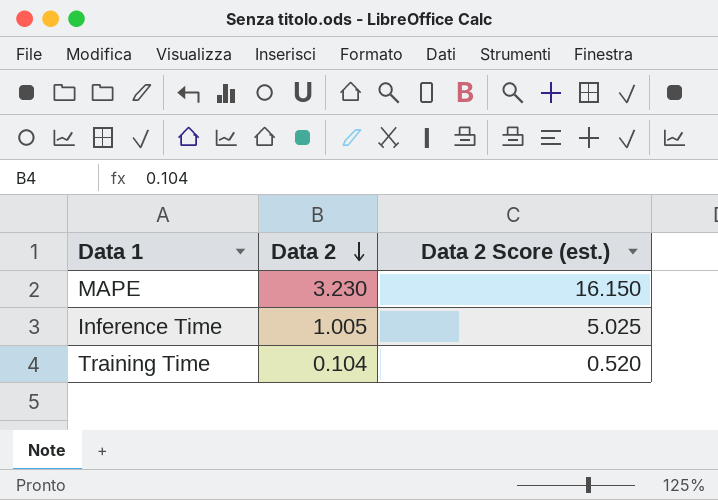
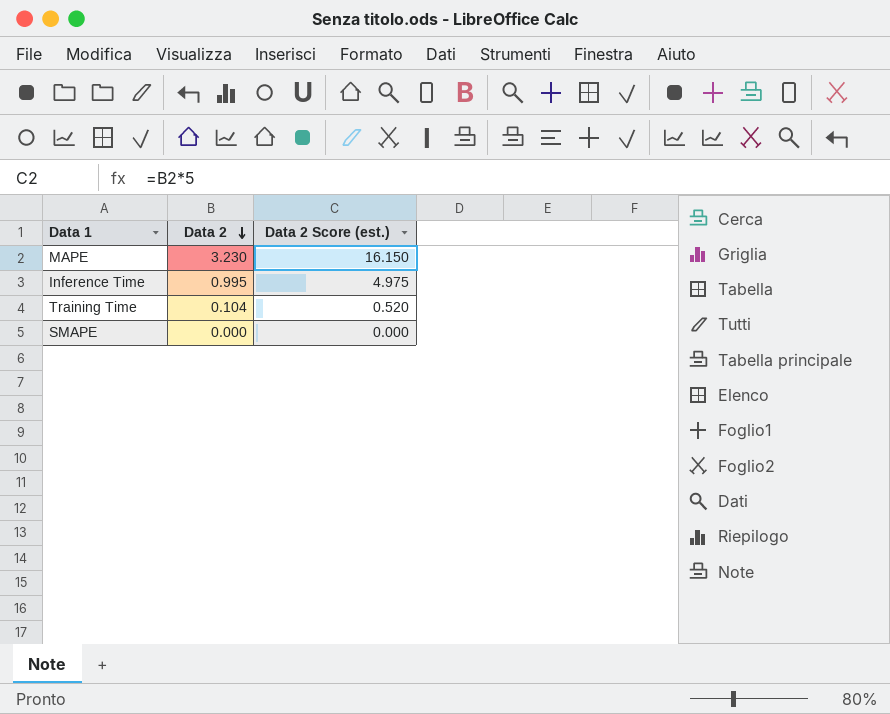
Inference Time | Data 2: 1.005 -> 0.995
Inference Time | Data 2 Score (est.): 5.025 -> 4.975
row SMAPE: none -> 0.000 | 0.000

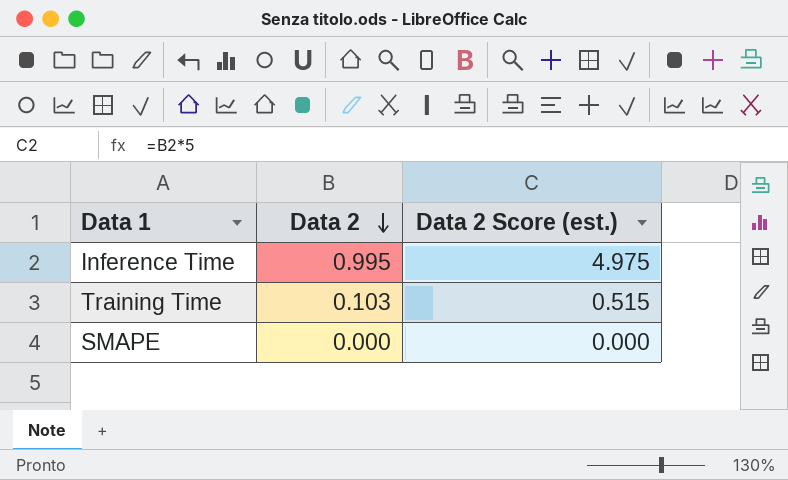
row MAPE: 3.230 | 16.150 -> none
Training Time | Data 2: 0.104 -> 0.103
Training Time | Data 2 Score (est.): 0.520 -> 0.515

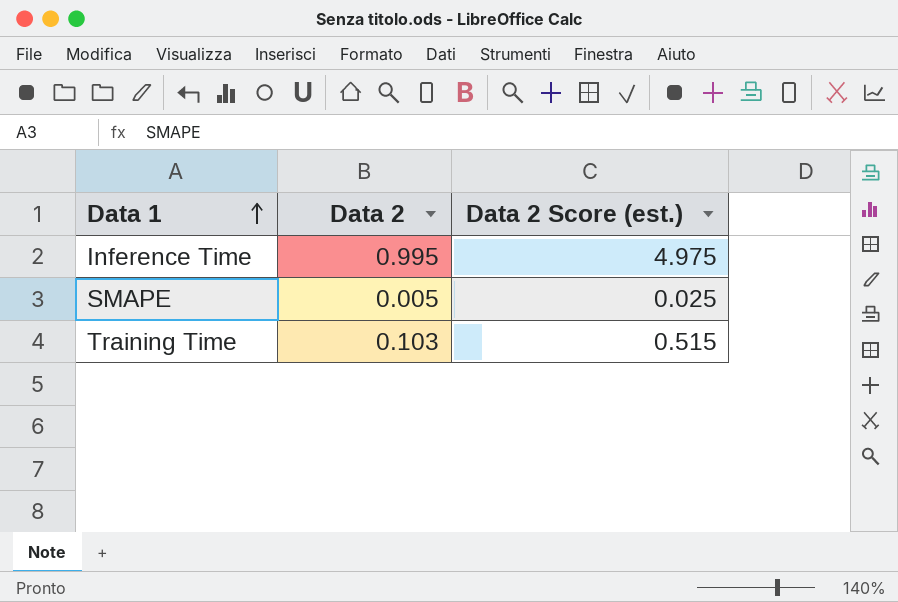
row order: Data 2 descending -> Data 1 ascending
SMAPE | Data 2: 0.000 -> 0.005
SMAPE | Data 2 Score (est.): 0.000 -> 0.025

